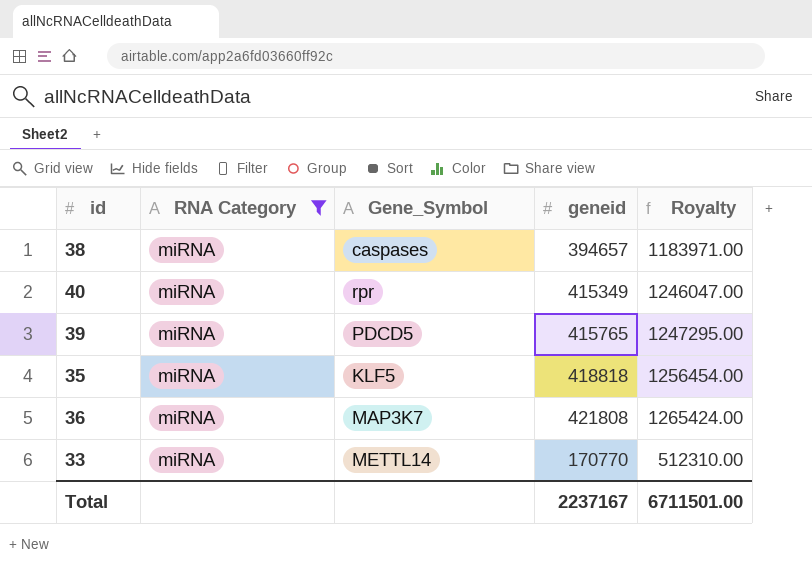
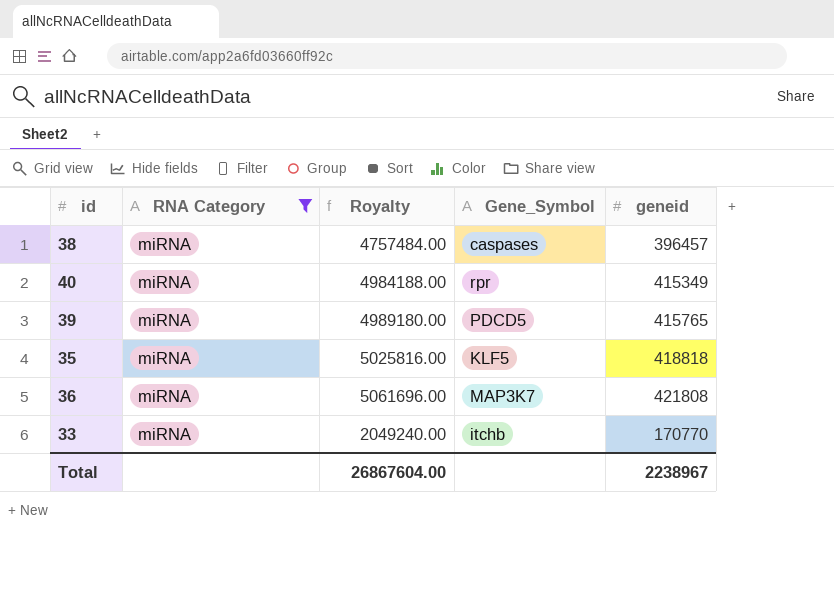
column Royalty | formula: [geneid] * 3 -> [geneid] * 12
column Royalty | position: 5 -> 3
38 | geneid: 394657 -> 396457
33 | Gene_Symbol: METTL14 -> itchb
Total | Royalty: 6711501.00 -> 26867604.00
Total | geneid: 2237167 -> 2238967

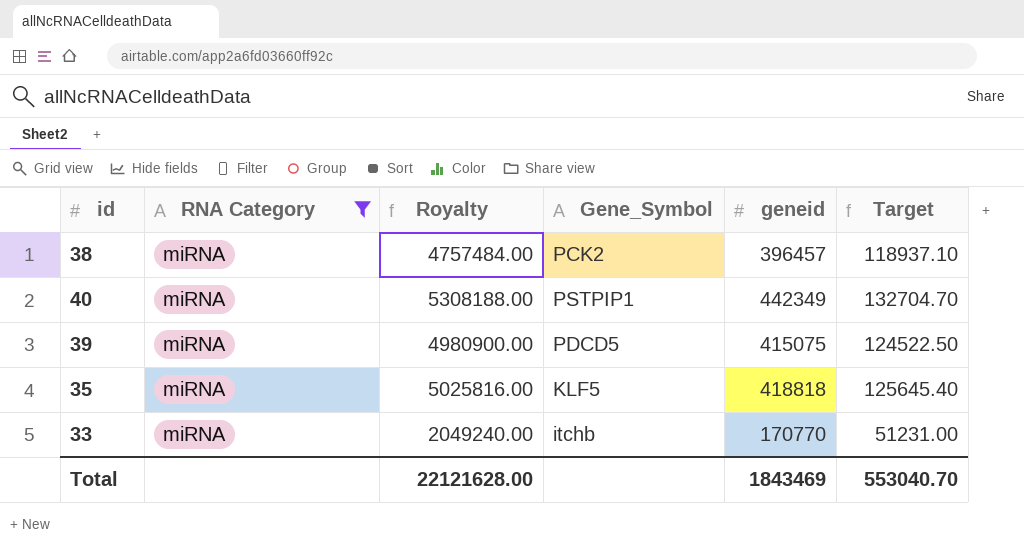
column Target | formula: none -> [geneid] * 0.3
row 36: miRNA | 5061696.00 | MAP3K7 | 421808 -> none
38 | Gene_Symbol: caspases -> PCK2
40 | Royalty: 4984188.00 -> 5308188.00
40 | Gene_Symbol: rpr -> PSTPIP1
40 | geneid: 415349 -> 442349
39 | Royalty: 4989180.00 -> 4980900.00
39 | geneid: 415765 -> 415075
Total | Royalty: 26867604.00 -> 22121628.00
Total | geneid: 2238967 -> 1843469

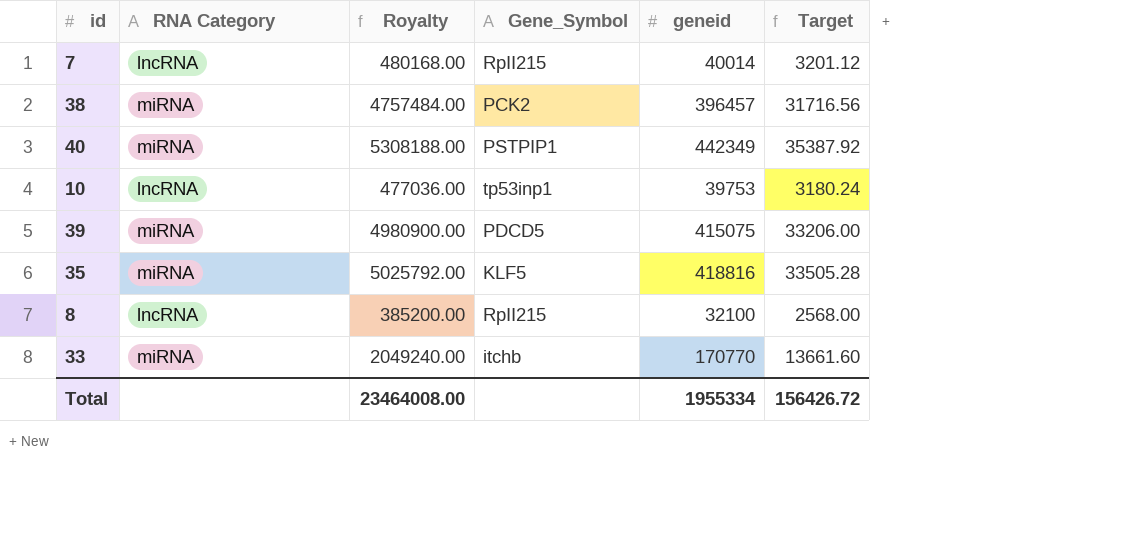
filter: RNA Category = miRNA -> none
column Target | formula: [geneid] * 0.3 -> [geneid] * 0.08
35 | Royalty: 5025816.00 -> 5025792.00
35 | geneid: 418818 -> 418816
Total | Royalty: 22121628.00 -> 23464008.00
Total | geneid: 1843469 -> 1955334
Total | Target: 553040.70 -> 156426.72

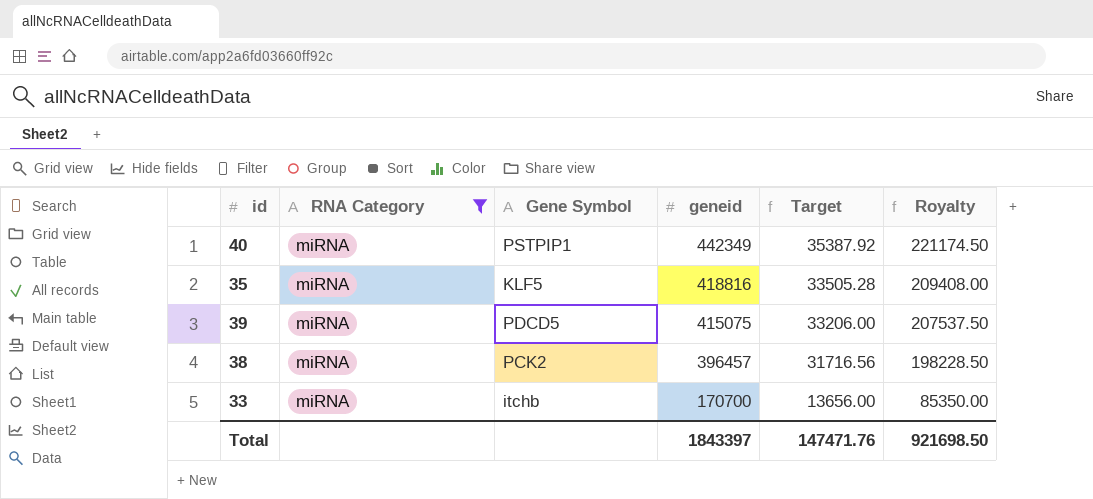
filter: none -> RNA Category = miRNA
row order: none -> geneid descending
column name: Gene_Symbol -> Gene Symbol
column Royalty | formula: [geneid] * 12 -> [geneid] * 0.5
column Royalty | position: 3 -> 6
33 | geneid: 170770 -> 170700
33 | Target: 13661.60 -> 13656.00
Total | geneid: 1955334 -> 1843397
Total | Target: 156426.72 -> 147471.76
Total | Royalty: 23464008.00 -> 921698.50

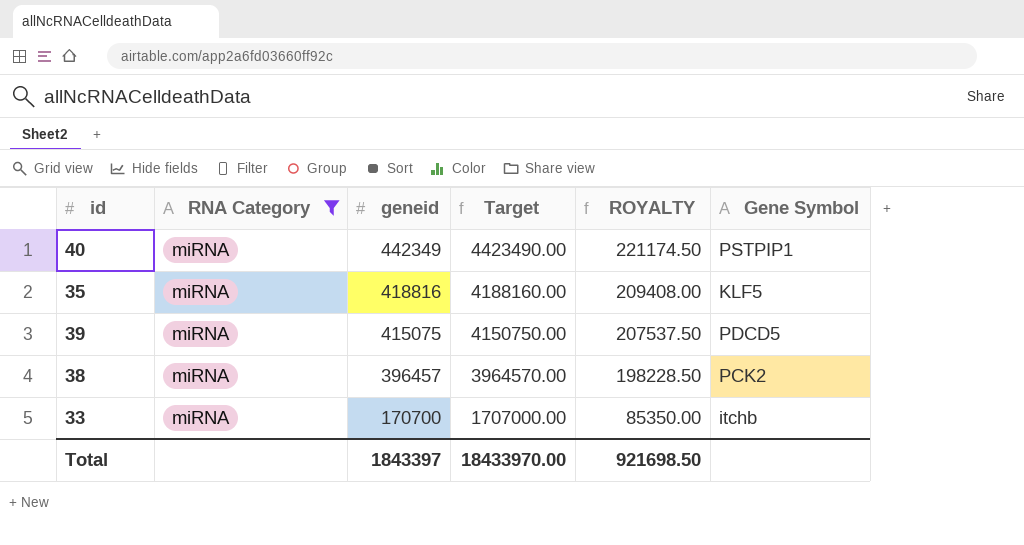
column Target | formula: [geneid] * 0.08 -> [geneid] * 10
column name: Royalty -> ROYALTY
column Gene Symbol | position: 3 -> 6
Total | Target: 147471.76 -> 18433970.00

